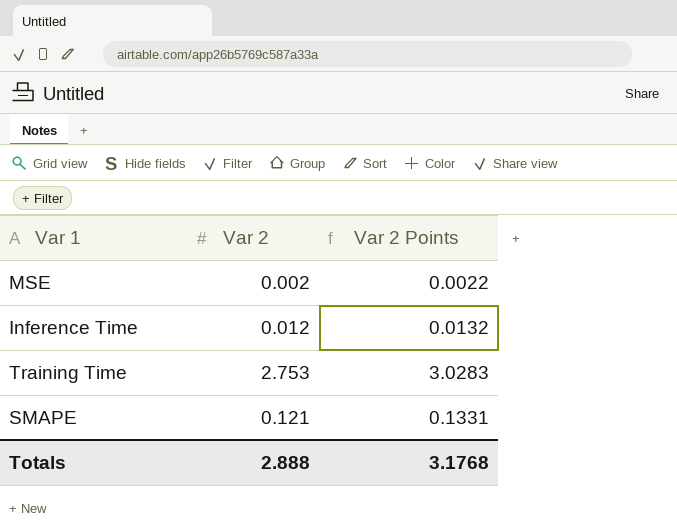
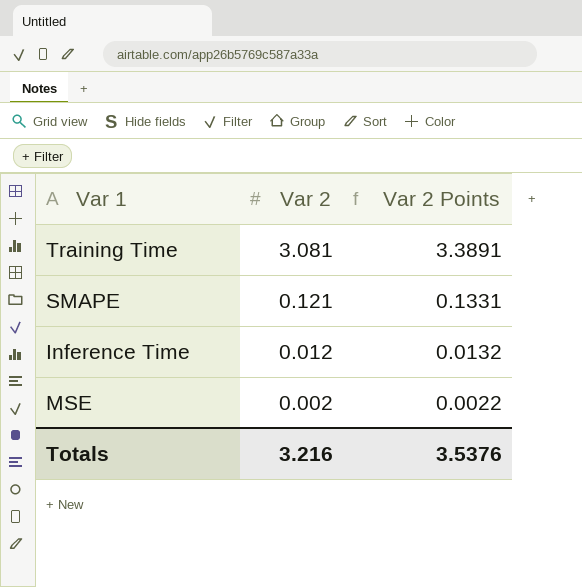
row order: none -> Var 2 descending
Training Time | Var 2: 2.753 -> 3.081
Training Time | Var 2 Points: 3.0283 -> 3.3891
Totals | Var 2: 2.888 -> 3.216
Totals | Var 2 Points: 3.1768 -> 3.5376

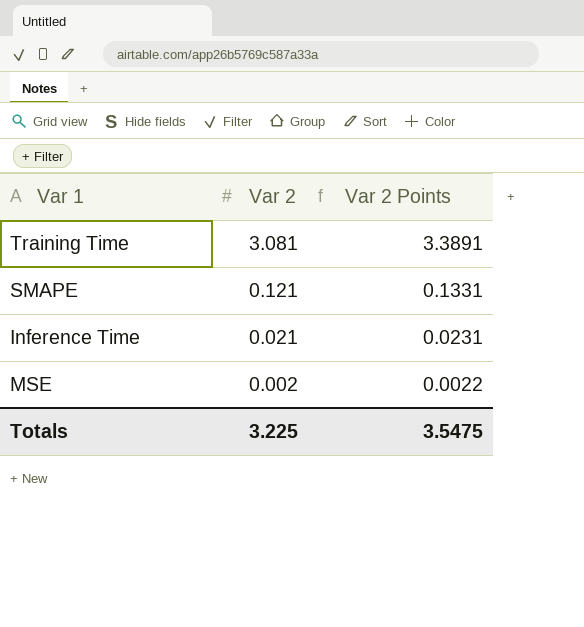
Inference Time | Var 2: 0.012 -> 0.021
Inference Time | Var 2 Points: 0.0132 -> 0.0231
Totals | Var 2: 3.216 -> 3.225
Totals | Var 2 Points: 3.5376 -> 3.5475

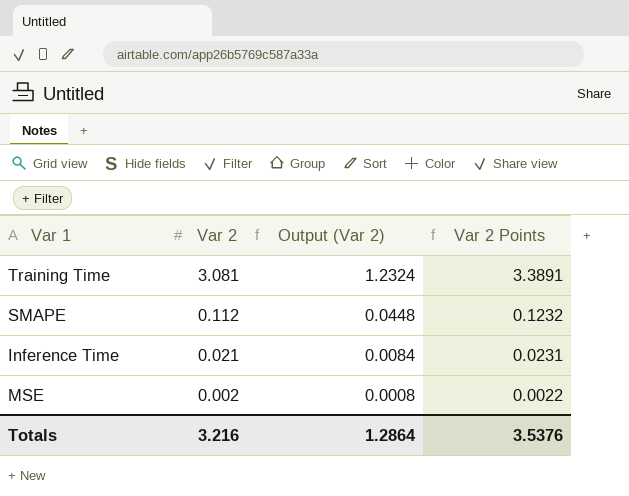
column Output (Var 2) | formula: none -> [Var 2] * 0.4
SMAPE | Var 2: 0.121 -> 0.112
SMAPE | Var 2 Points: 0.1331 -> 0.1232
Totals | Var 2: 3.225 -> 3.216
Totals | Var 2 Points: 3.5475 -> 3.5376

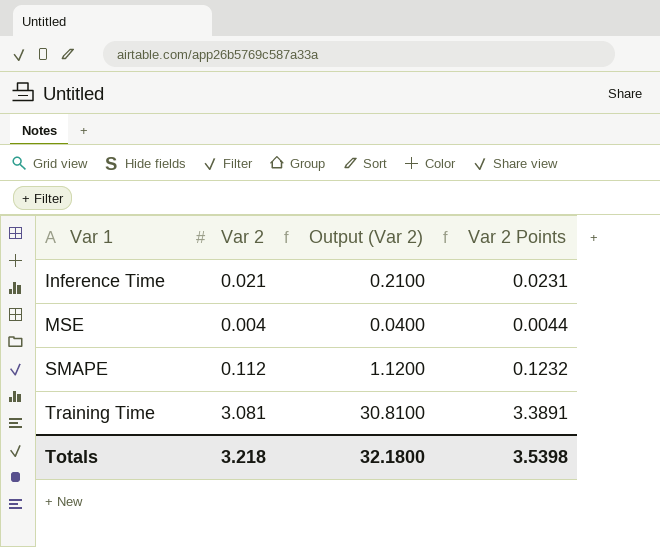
row order: Var 2 descending -> Var 1 ascending
column Output (Var 2) | formula: [Var 2] * 0.4 -> [Var 2] * 10
MSE | Var 2: 0.002 -> 0.004
MSE | Var 2 Points: 0.0022 -> 0.0044
Totals | Var 2: 3.216 -> 3.218
Totals | Output (Var 2): 1.2864 -> 32.1800
Totals | Var 2 Points: 3.5376 -> 3.5398

